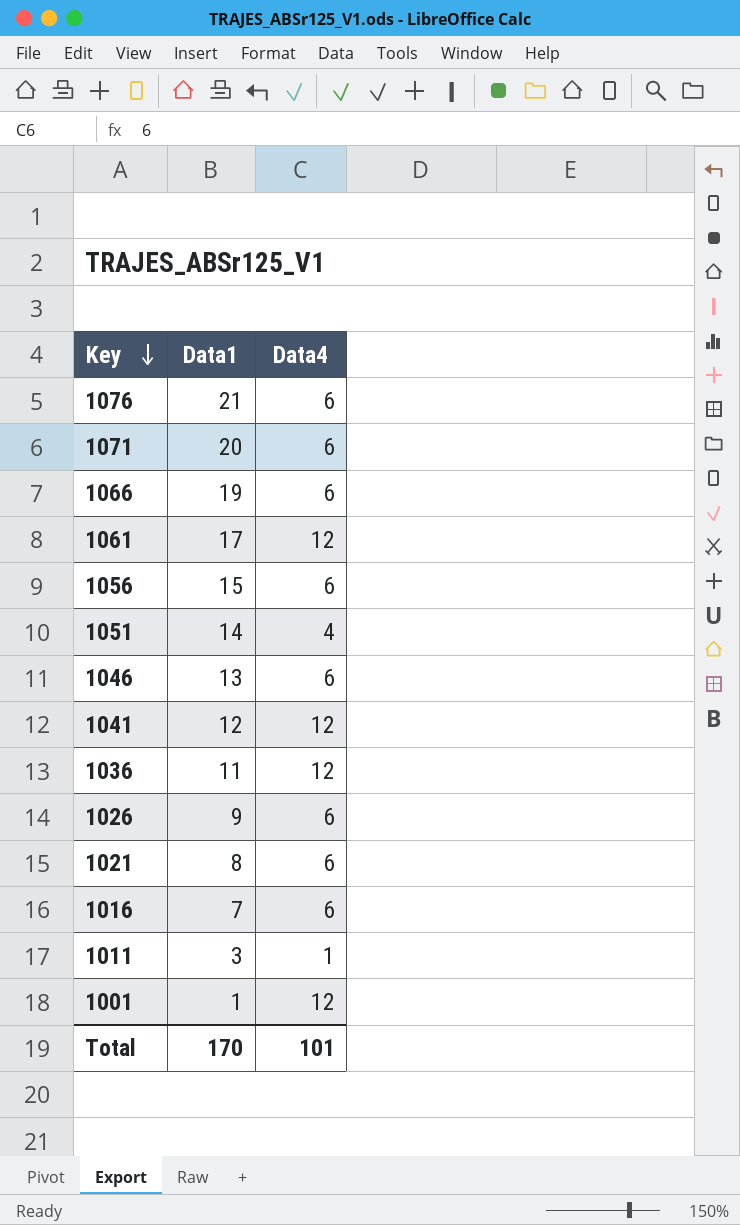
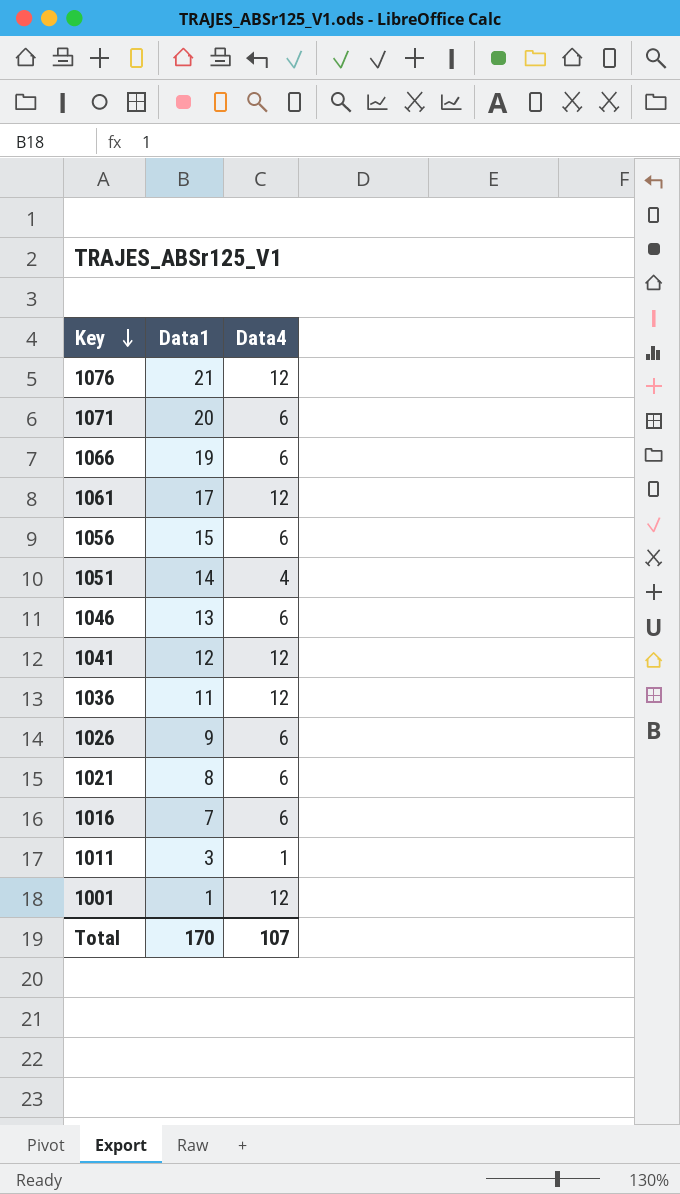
1076 | Data4: 6 -> 12
Total | Data4: 101 -> 107

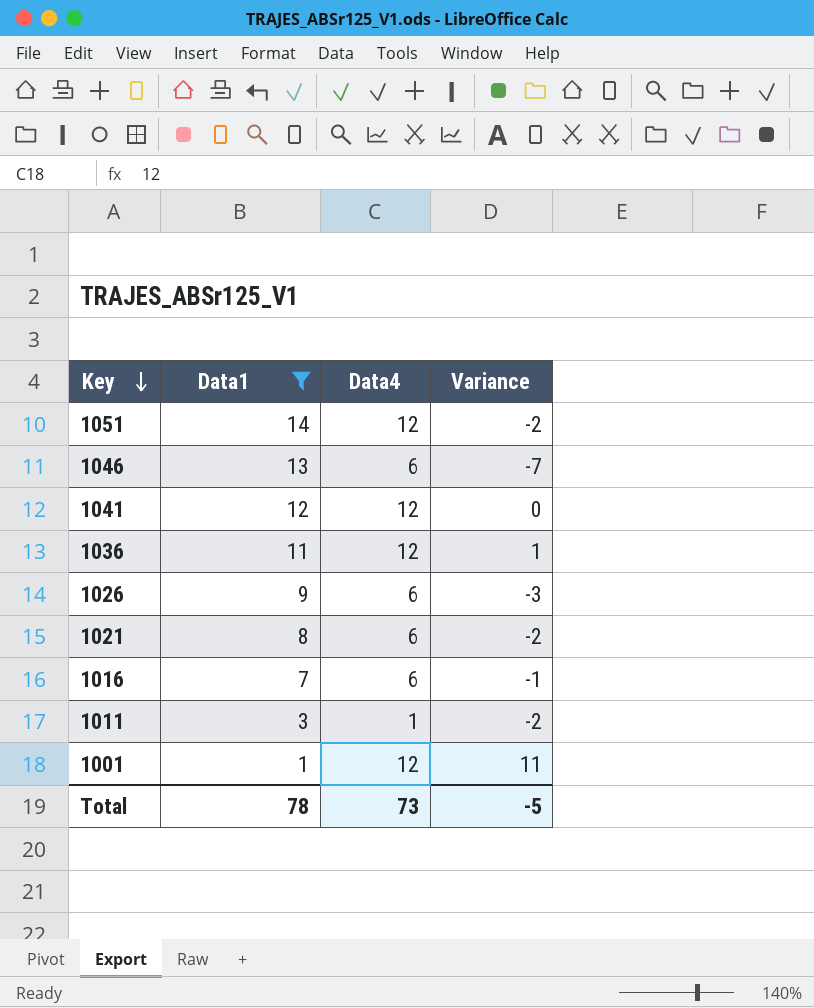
filter: none -> Data1 <= 14
column Variance | formula: none -> [Data4] - [Data1]
1051 | Data4: 4 -> 12
Total | Data1: 170 -> 78
Total | Data4: 107 -> 73

